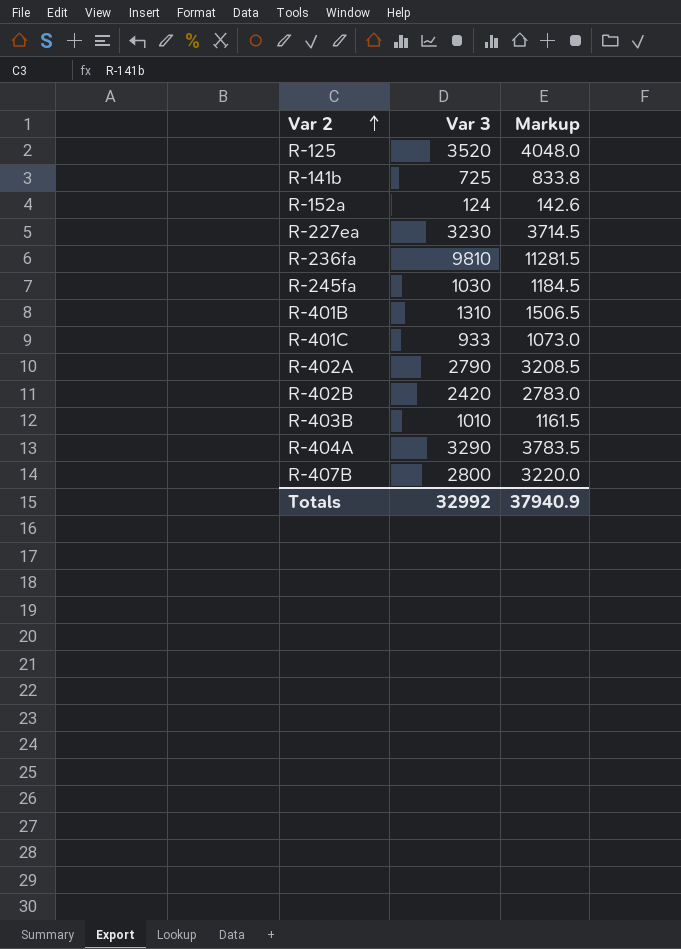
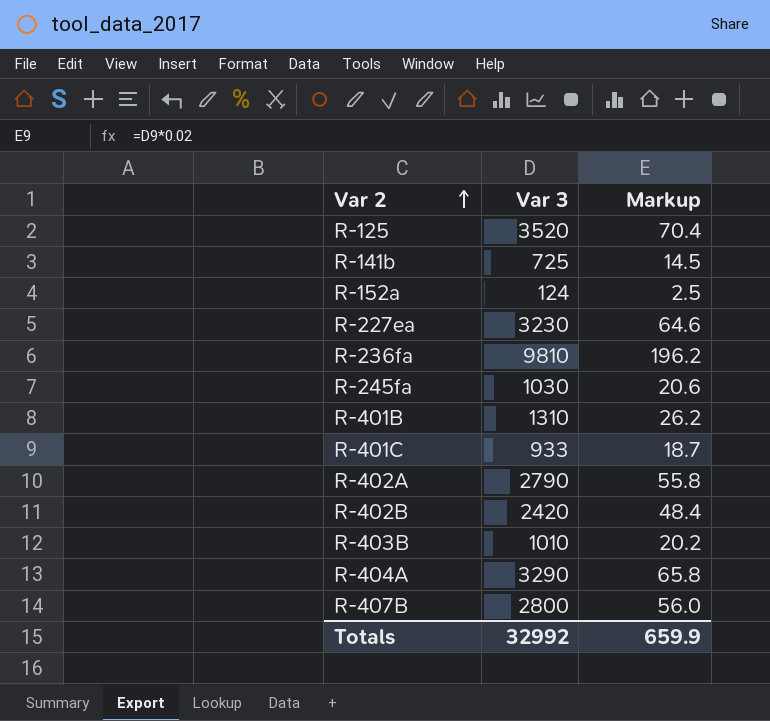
column Markup | formula: [Var 3] * 1.15 -> [Var 3] * 0.02
Totals | Markup: 37940.9 -> 659.9

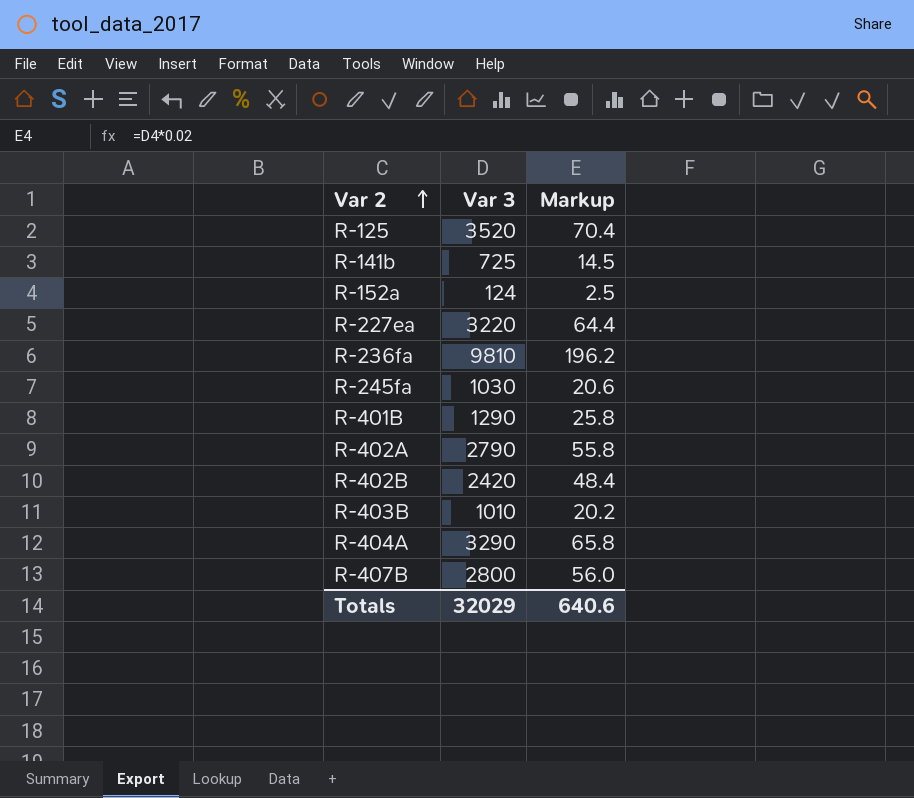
row R-401C: 933 | 18.7 -> none
R-227ea | Var 3: 3230 -> 3220
R-227ea | Markup: 64.6 -> 64.4
R-401B | Var 3: 1310 -> 1290
R-401B | Markup: 26.2 -> 25.8
Totals | Var 3: 32992 -> 32029
Totals | Markup: 659.9 -> 640.6

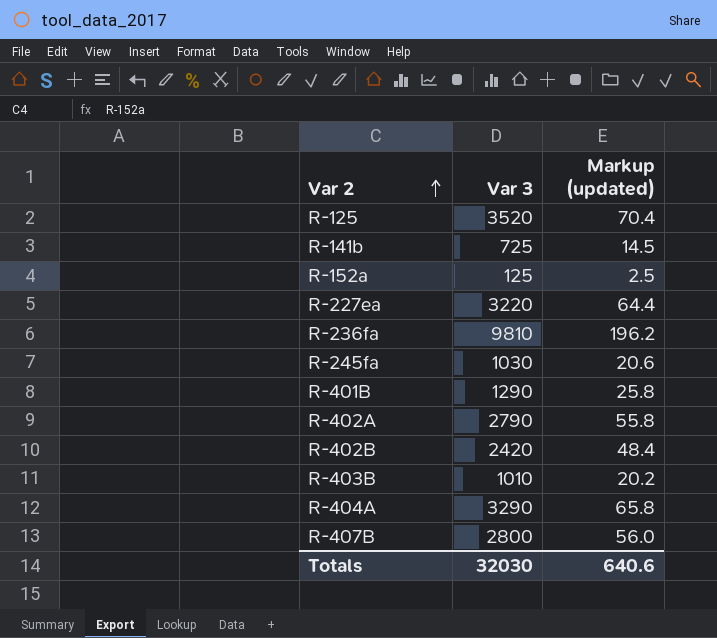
column name: Markup -> Markup (updated)
R-152a | Var 3: 124 -> 125
Totals | Var 3: 32029 -> 32030

